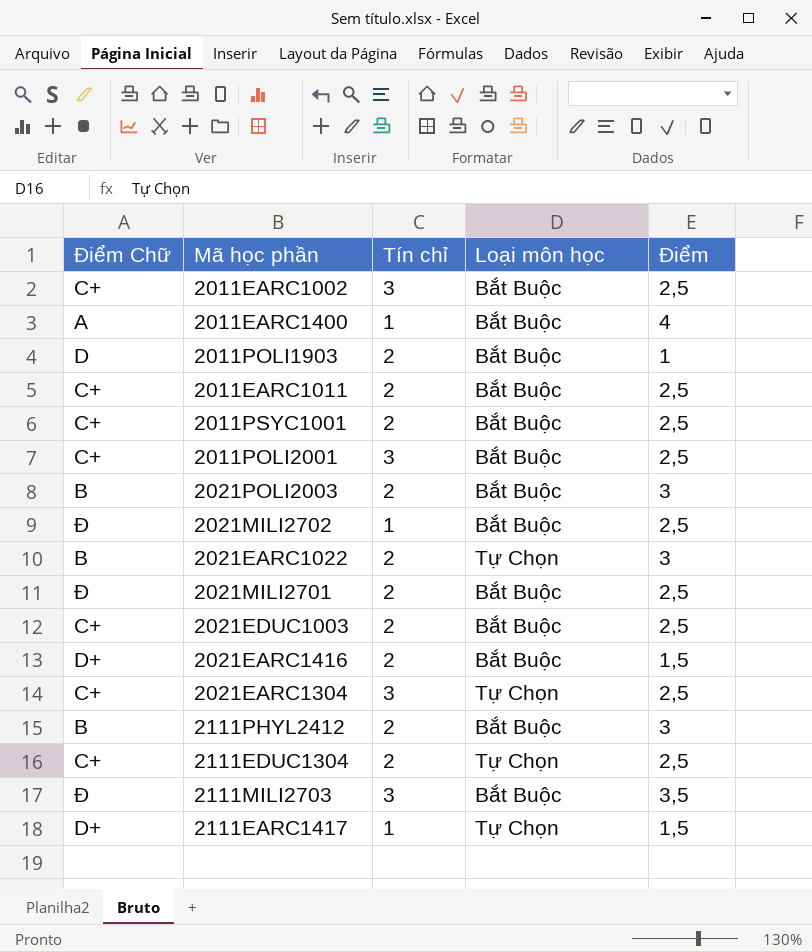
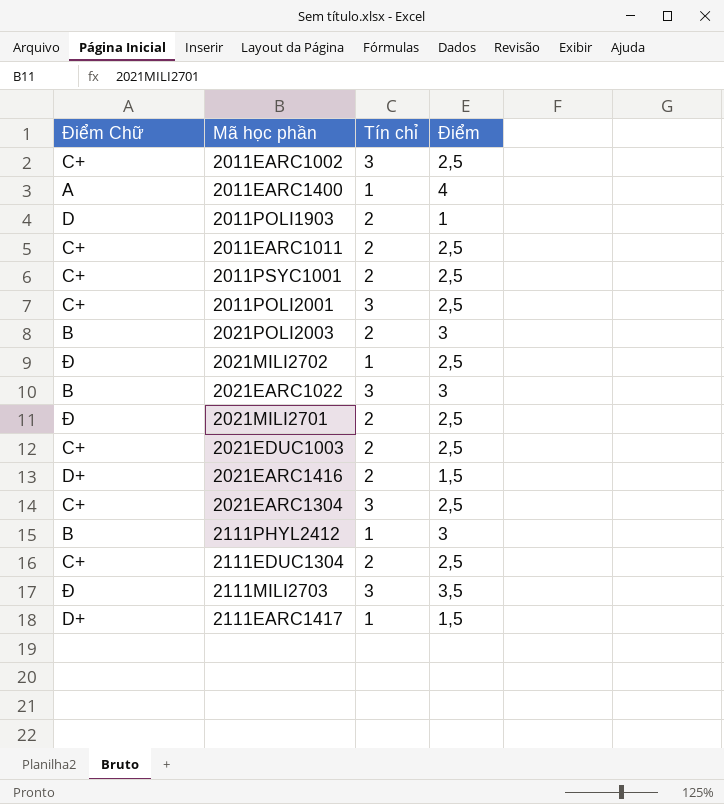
column Loại môn học | position: 4 -> none
2021EARC1022 | Tín chỉ: 2 -> 3
2111PHYL2412 | Tín chỉ: 2 -> 1

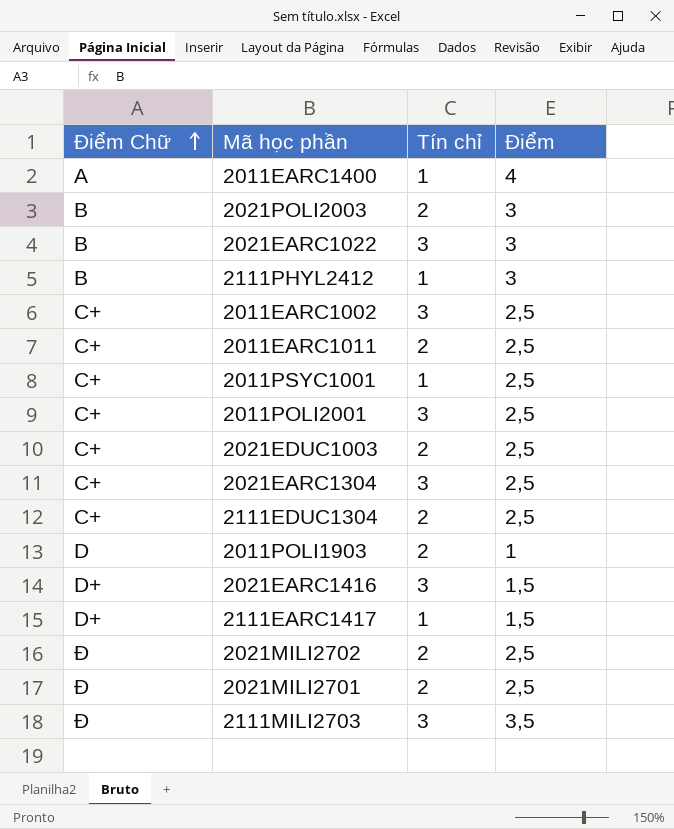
row order: none -> Điểm Chữ ascending
2011PSYC1001 | Tín chỉ: 2 -> 1
2021EARC1416 | Tín chỉ: 2 -> 3
2021MILI2702 | Tín chỉ: 1 -> 2

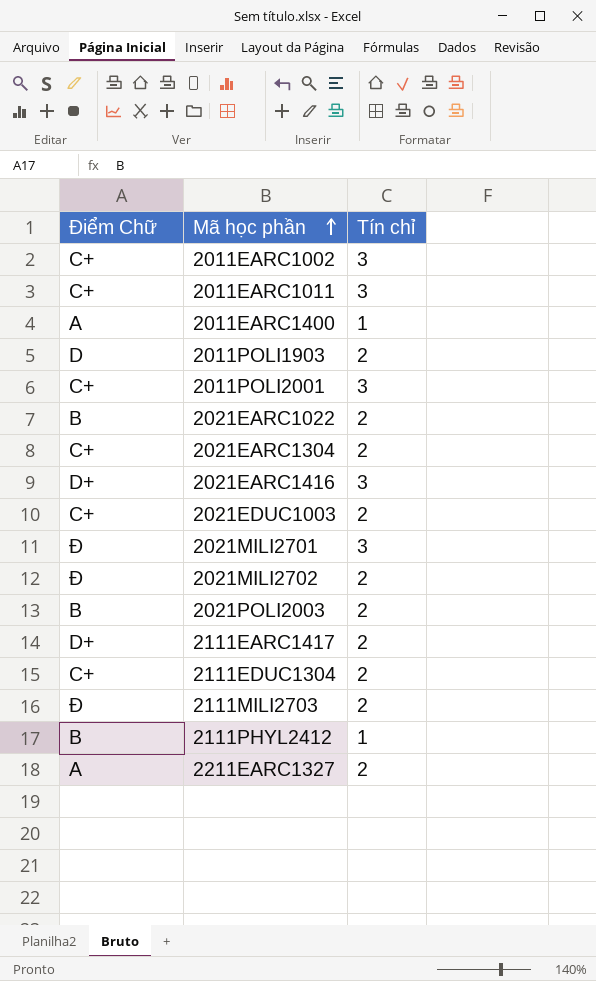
row order: Điểm Chữ ascending -> Mã học phần ascending
column Điểm | position: 4 -> none
row 2011PSYC1001: C+ | 1 | 2,5 -> none
2011EARC1011 | Tín chỉ: 2 -> 3
2021EARC1022 | Tín chỉ: 3 -> 2
2021EARC1304 | Tín chỉ: 3 -> 2
2021MILI2701 | Tín chỉ: 2 -> 3
2111EARC1417 | Tín chỉ: 1 -> 2
2111MILI2703 | Tín chỉ: 3 -> 2
row 2211EARC1327: none -> A | 2

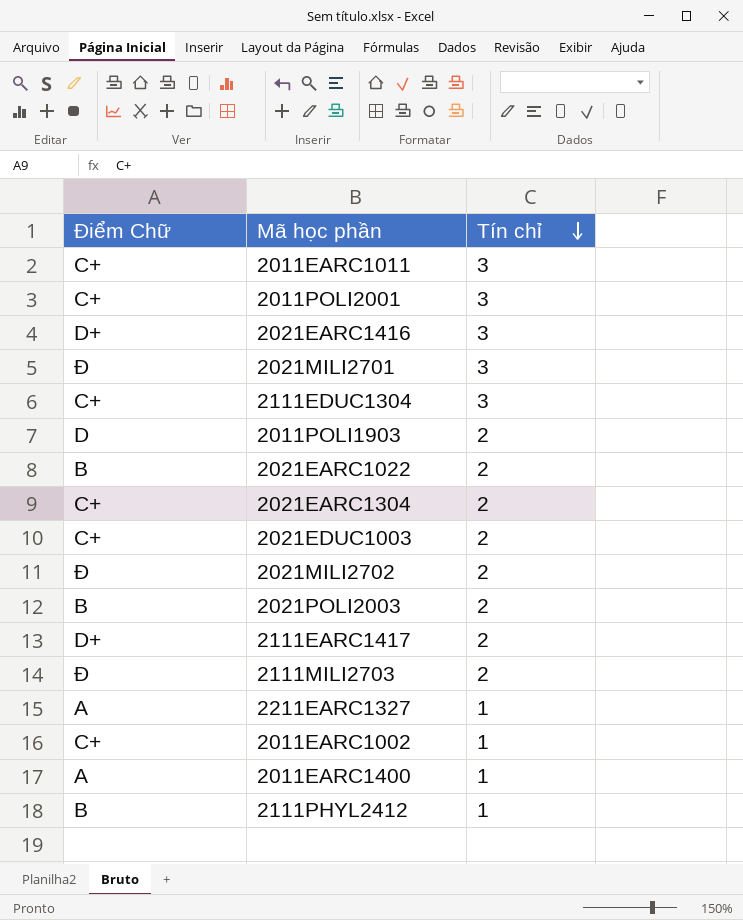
row order: Mã học phần ascending -> Tín chỉ descending
2111EDUC1304 | Tín chỉ: 2 -> 3
2211EARC1327 | Tín chỉ: 2 -> 1
2011EARC1002 | Tín chỉ: 3 -> 1

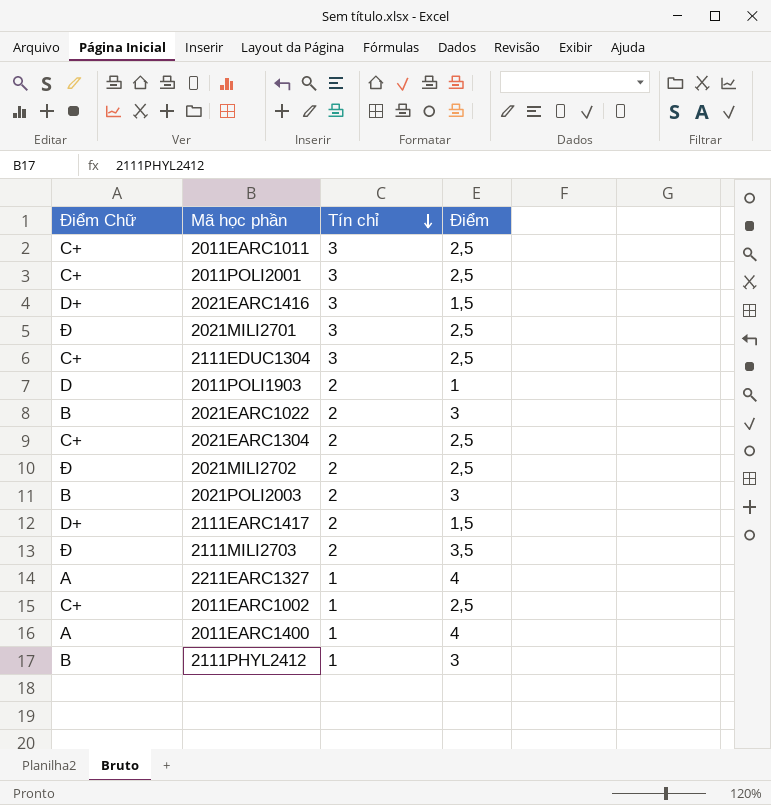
column Điểm | position: none -> 4
row 2021EDUC1003: C+ | 2 -> none

